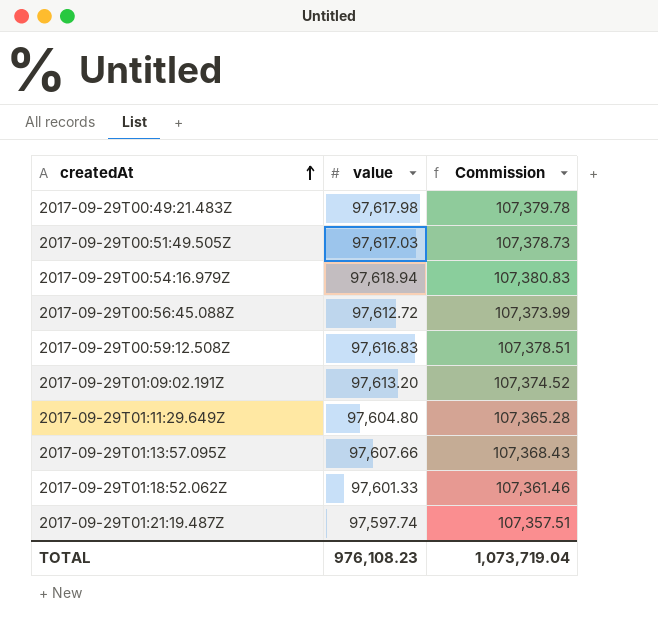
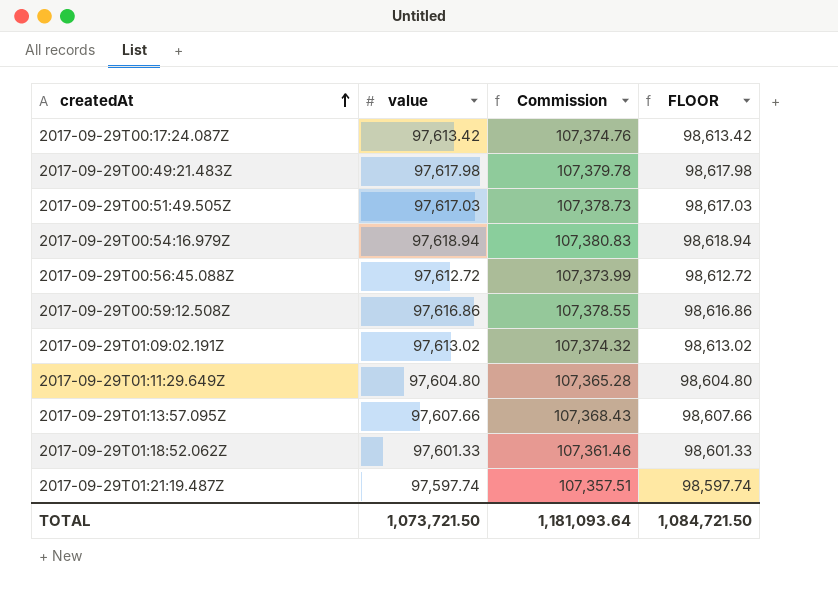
column FLOOR | formula: none -> [value] + 1000
row 2017-09-29T00:17:24.087Z: none -> 97,613.42 | 107,374.76 | 98,613.42
2017-09-29T00:59:12.508Z | value: 97,616.83 -> 97,616.86
2017-09-29T00:59:12.508Z | Commission: 107,378.51 -> 107,378.55
2017-09-29T01:09:02.191Z | value: 97,613.20 -> 97,613.02
2017-09-29T01:09:02.191Z | Commission: 107,374.52 -> 107,374.32
TOTAL | value: 976,108.23 -> 1,073,721.50
TOTAL | Commission: 1,073,719.04 -> 1,181,093.64

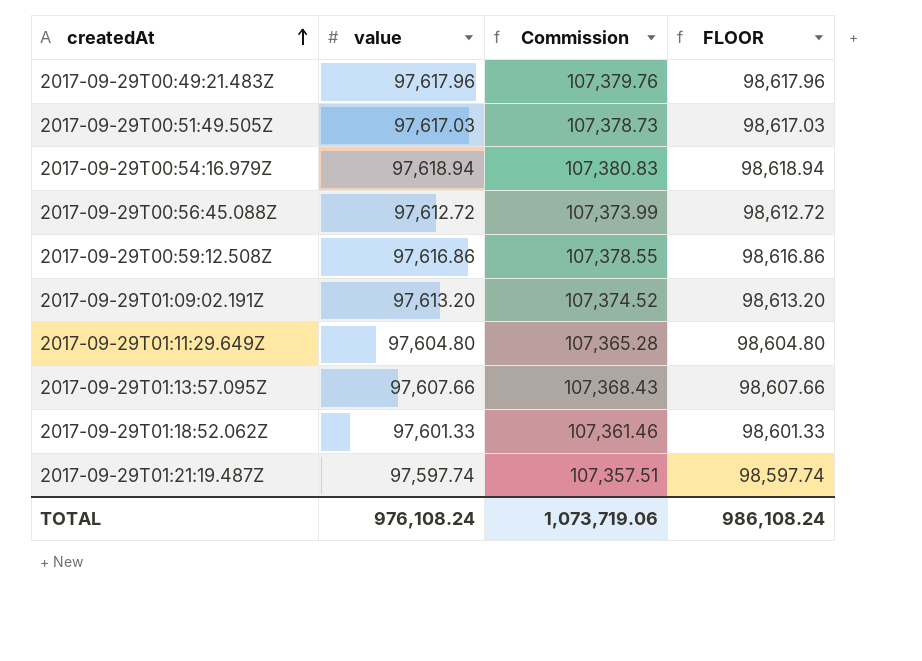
row 2017-09-29T00:17:24.087Z: 97,613.42 | 107,374.76 | 98,613.42 -> none
2017-09-29T00:49:21.483Z | value: 97,617.98 -> 97,617.96
2017-09-29T00:49:21.483Z | Commission: 107,379.78 -> 107,379.76
2017-09-29T00:49:21.483Z | FLOOR: 98,617.98 -> 98,617.96
2017-09-29T01:09:02.191Z | value: 97,613.02 -> 97,613.20
2017-09-29T01:09:02.191Z | Commission: 107,374.32 -> 107,374.52
2017-09-29T01:09:02.191Z | FLOOR: 98,613.02 -> 98,613.20
TOTAL | value: 1,073,721.50 -> 976,108.24
TOTAL | Commission: 1,181,093.64 -> 1,073,719.06
TOTAL | FLOOR: 1,084,721.50 -> 986,108.24

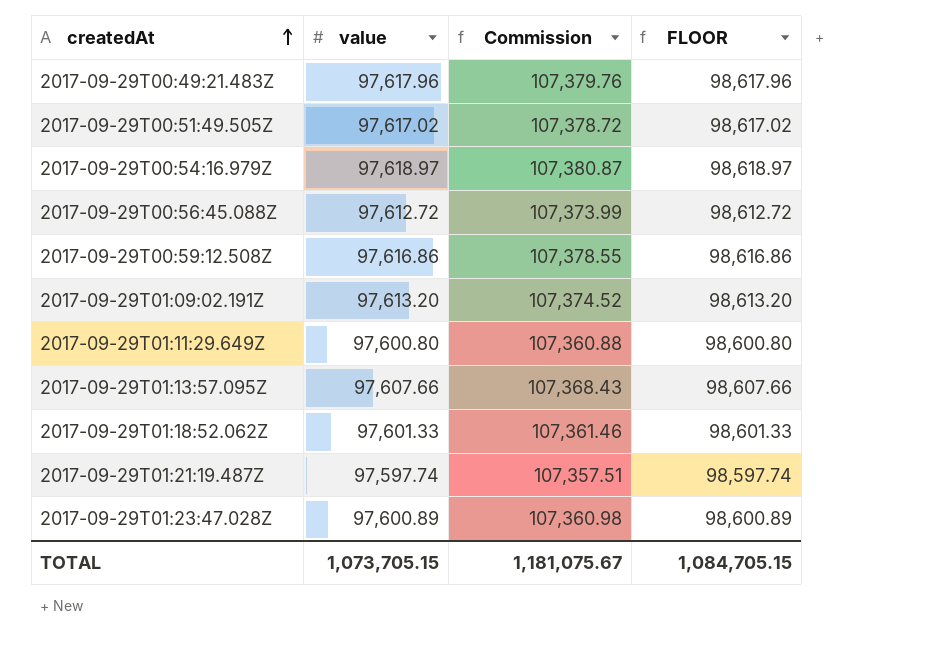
2017-09-29T00:51:49.505Z | value: 97,617.03 -> 97,617.02
2017-09-29T00:51:49.505Z | Commission: 107,378.73 -> 107,378.72
2017-09-29T00:51:49.505Z | FLOOR: 98,617.03 -> 98,617.02
2017-09-29T00:54:16.979Z | value: 97,618.94 -> 97,618.97
2017-09-29T00:54:16.979Z | Commission: 107,380.83 -> 107,380.87
2017-09-29T00:54:16.979Z | FLOOR: 98,618.94 -> 98,618.97
2017-09-29T01:11:29.649Z | value: 97,604.80 -> 97,600.80
2017-09-29T01:11:29.649Z | Commission: 107,365.28 -> 107,360.88
2017-09-29T01:11:29.649Z | FLOOR: 98,604.80 -> 98,600.80
row 2017-09-29T01:23:47.028Z: none -> 97,600.89 | 107,360.98 | 98,600.89
TOTAL | value: 976,108.24 -> 1,073,705.15
TOTAL | Commission: 1,073,719.06 -> 1,181,075.67
TOTAL | FLOOR: 986,108.24 -> 1,084,705.15

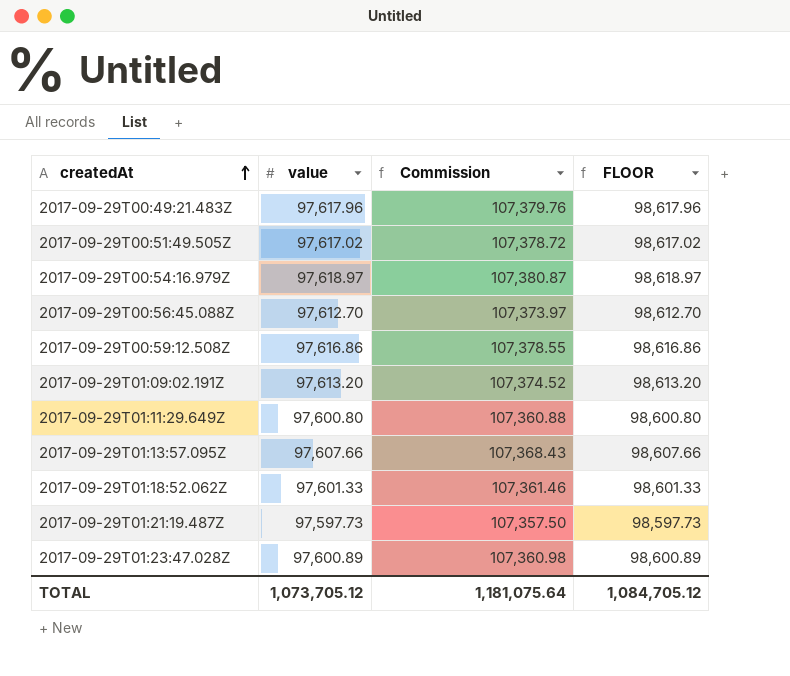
2017-09-29T00:56:45.088Z | value: 97,612.72 -> 97,612.70
2017-09-29T00:56:45.088Z | Commission: 107,373.99 -> 107,373.97
2017-09-29T00:56:45.088Z | FLOOR: 98,612.72 -> 98,612.70
2017-09-29T01:21:19.487Z | value: 97,597.74 -> 97,597.73
2017-09-29T01:21:19.487Z | Commission: 107,357.51 -> 107,357.50
2017-09-29T01:21:19.487Z | FLOOR: 98,597.74 -> 98,597.73
TOTAL | value: 1,073,705.15 -> 1,073,705.12
TOTAL | Commission: 1,181,075.67 -> 1,181,075.64
TOTAL | FLOOR: 1,084,705.15 -> 1,084,705.12

